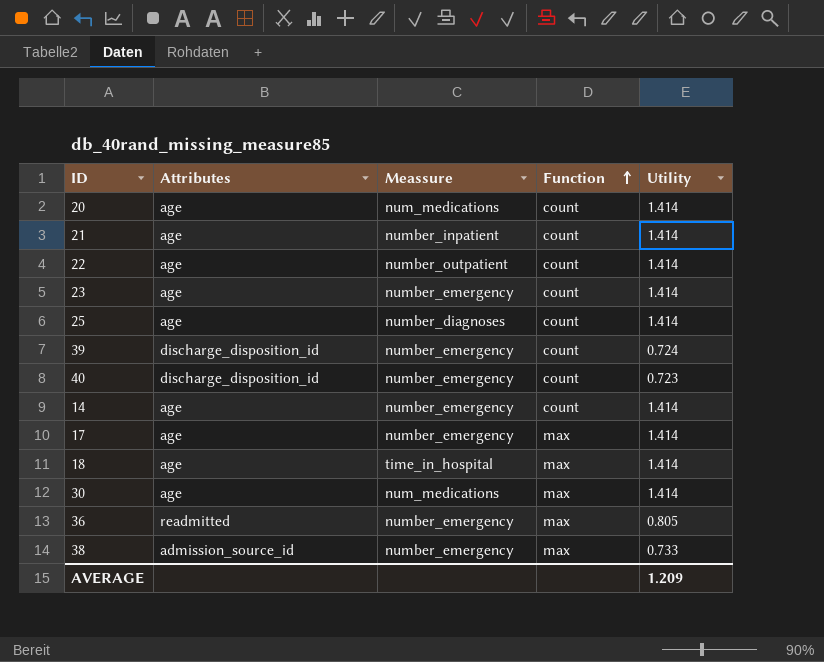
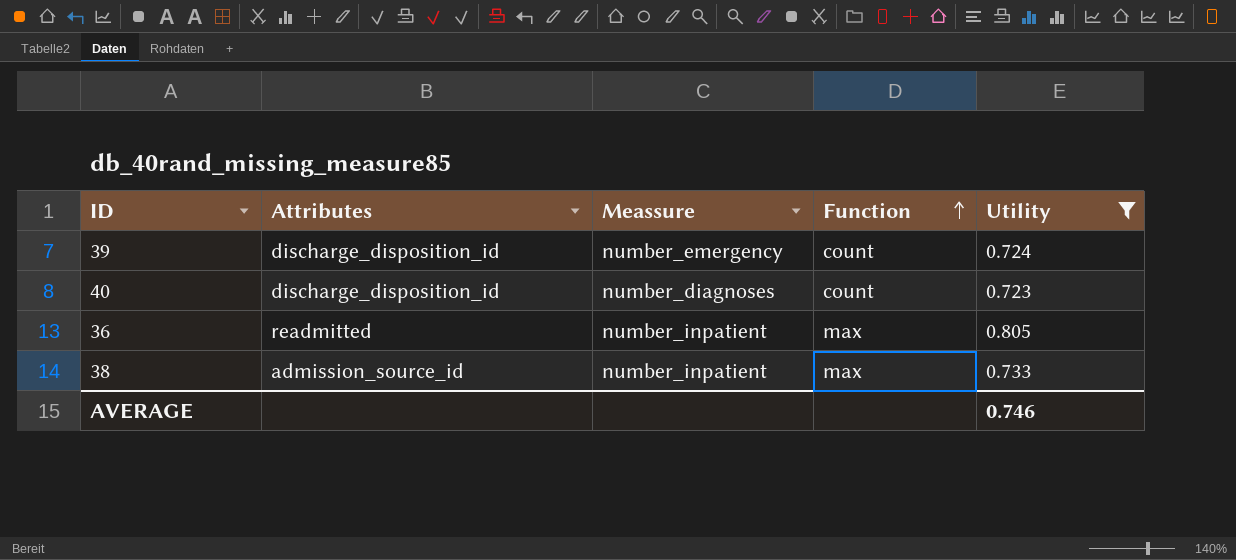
filter: none -> Utility != 1.414
40 | Meassure: number_emergency -> number_diagnoses
36 | Meassure: number_emergency -> number_inpatient
38 | Meassure: number_emergency -> number_inpatient
AVERAGE | Utility: 1.209 -> 0.746

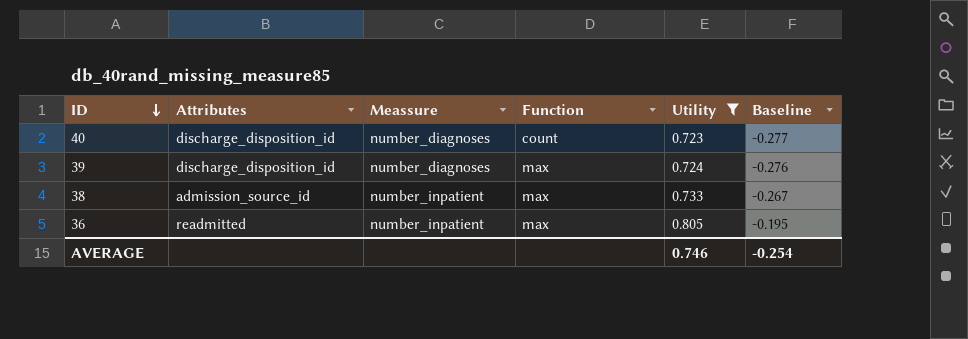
row order: Function ascending -> ID descending
column Baseline | formula: none -> [Utility] - 1
39 | Meassure: number_emergency -> number_diagnoses
39 | Function: count -> max

